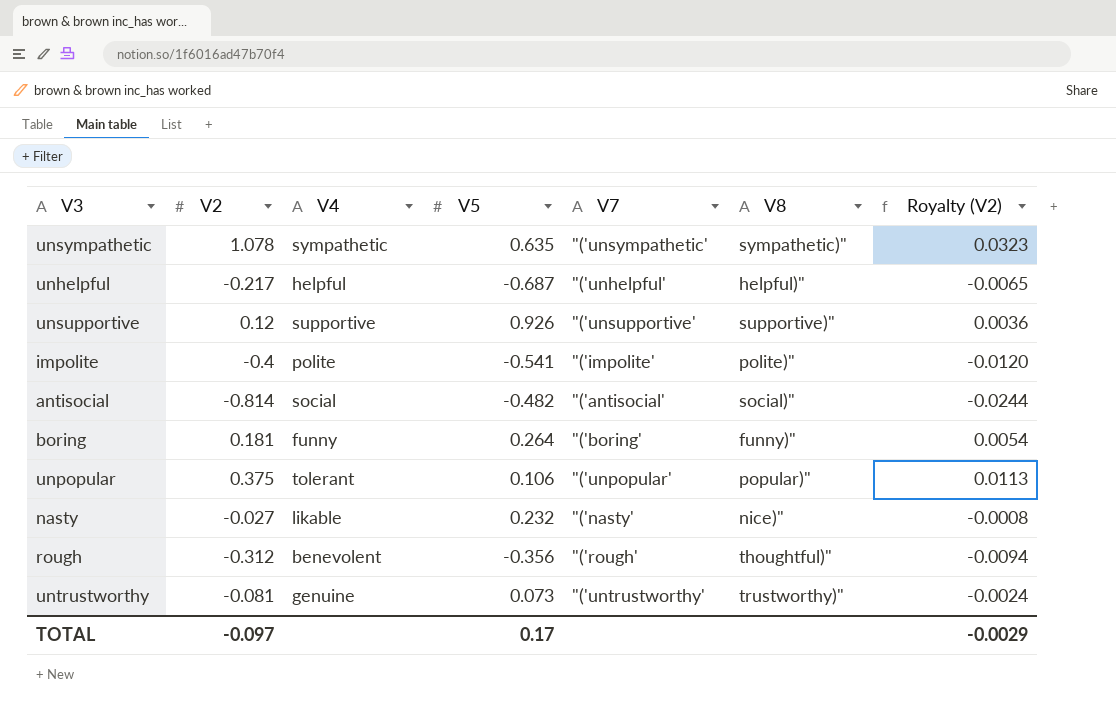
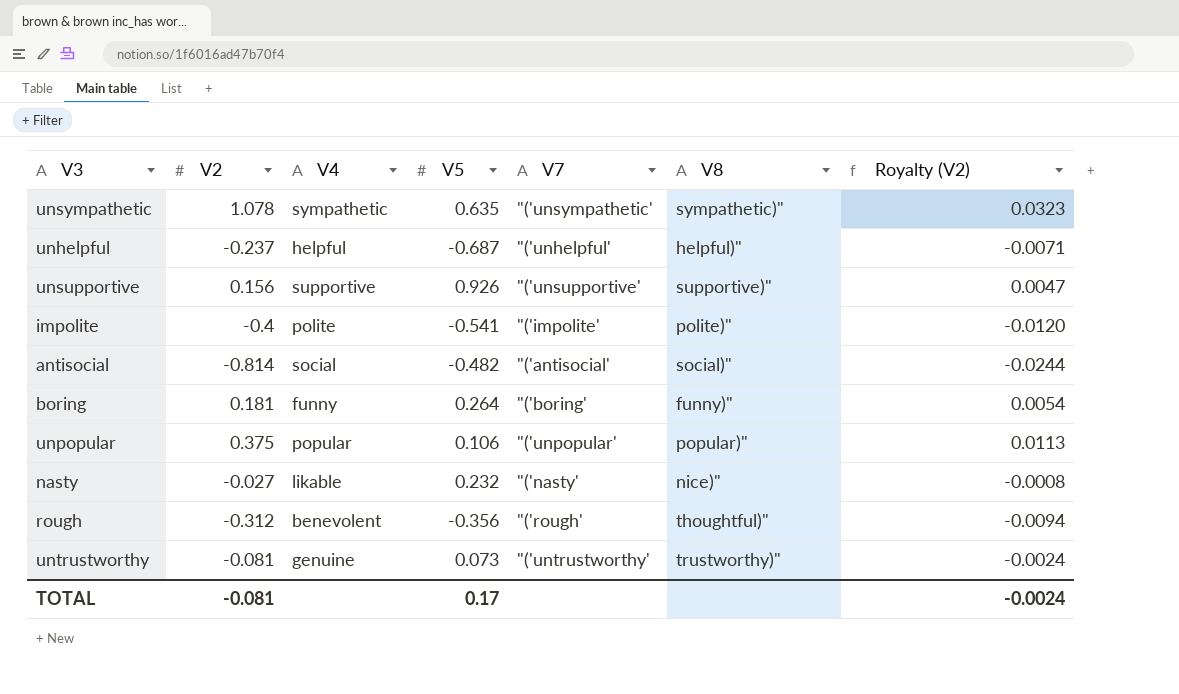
unhelpful | V2: -0.217 -> -0.237
unhelpful | Royalty (V2): -0.0065 -> -0.0071
unsupportive | V2: 0.12 -> 0.156
unsupportive | Royalty (V2): 0.0036 -> 0.0047
unpopular | V4: tolerant -> popular
TOTAL | V2: -0.097 -> -0.081
TOTAL | Royalty (V2): -0.0029 -> -0.0024

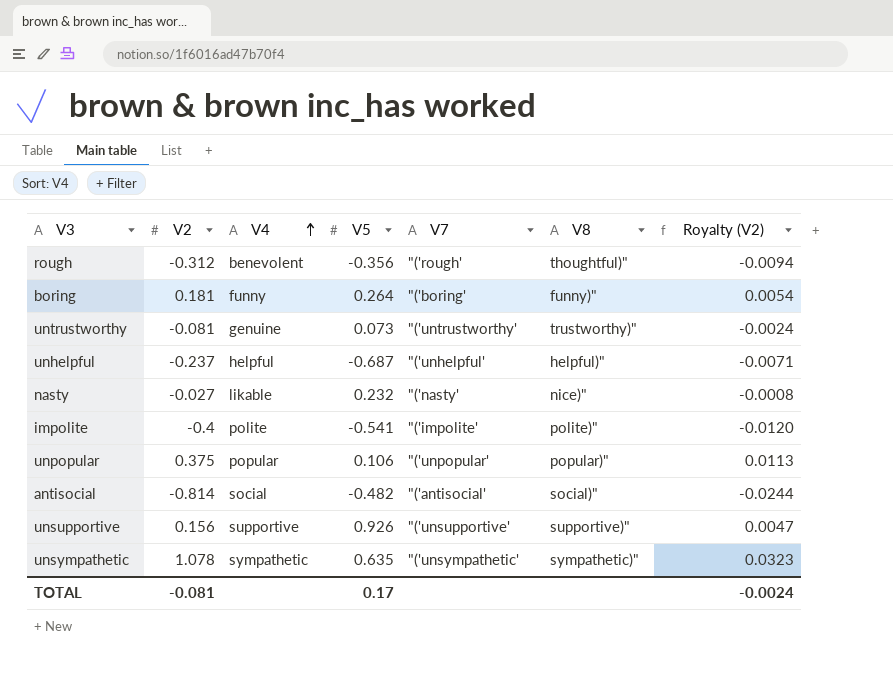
row order: none -> V4 ascending

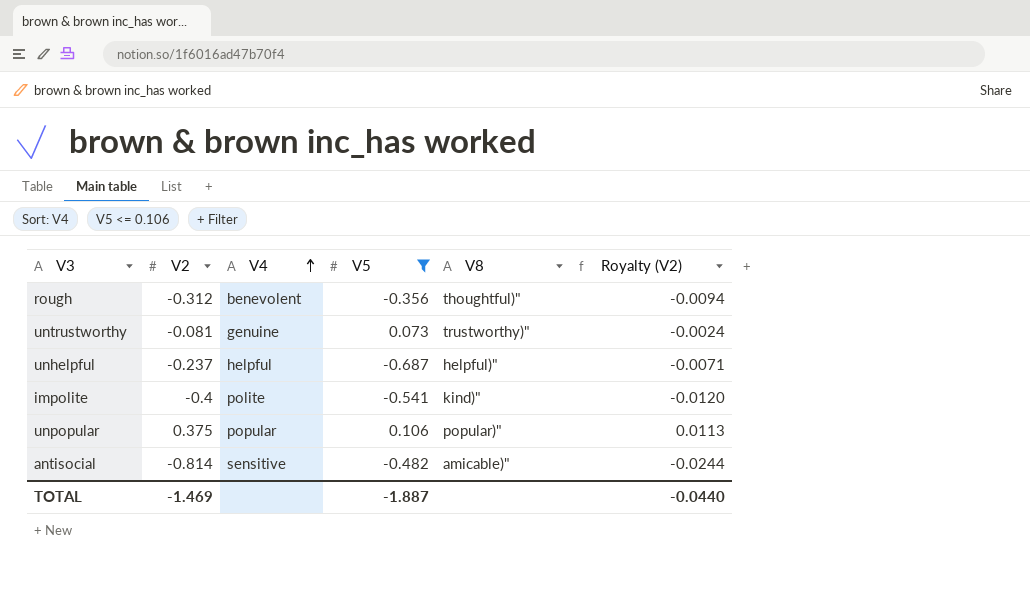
filter: none -> V5 <= 0.106
column V7 | position: 5 -> none
impolite | V8: polite)" -> kind)"
antisocial | V4: social -> sensitive
antisocial | V8: social)" -> amicable)"
TOTAL | V2: -0.081 -> -1.469
TOTAL | V5: 0.17 -> -1.887
TOTAL | Royalty (V2): -0.0024 -> -0.0440

